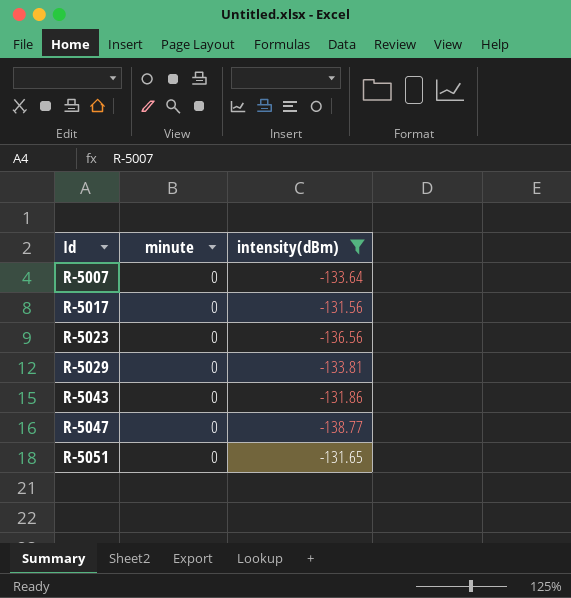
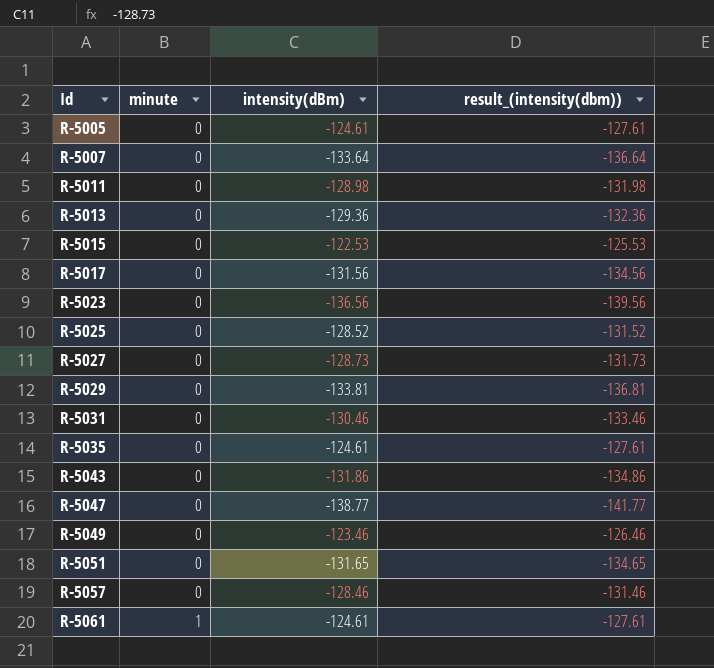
filter: intensity(dBm) <= -131.56 -> none
column result_(intensity(dbm)) | formula: none -> [intensity(dBm)] - 3

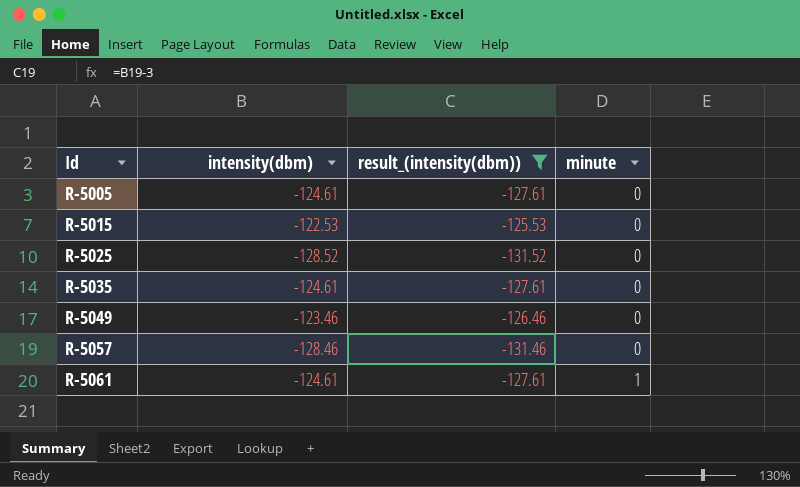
filter: none -> result_(intensity(dbm)) >= -131.52
column name: intensity(dBm) -> intensity(dbm)
column minute | position: 2 -> 4

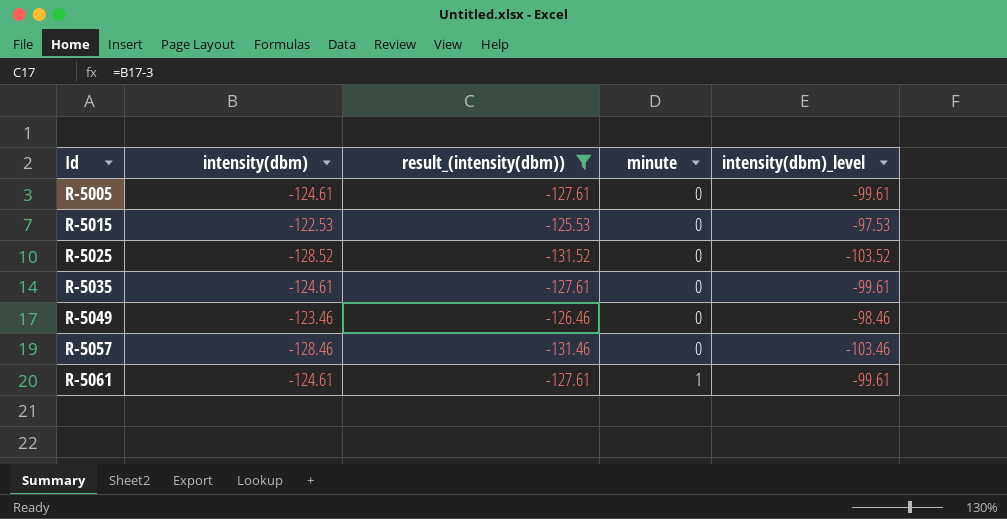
column intensity(dbm)_level | formula: none -> [intensity(dbm)] + 25

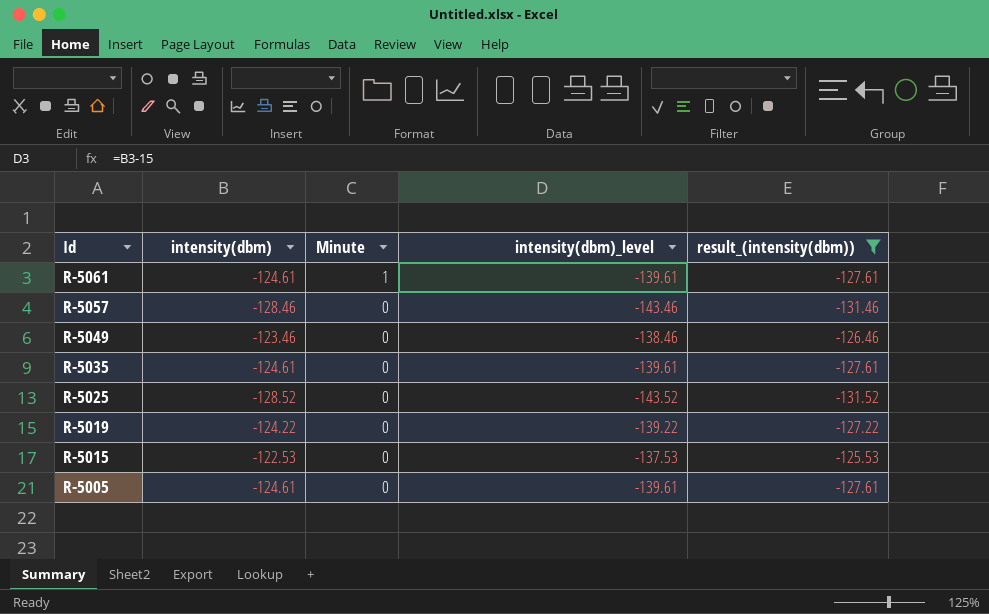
row order: Id ascending -> Id descending
column name: minute -> Minute
column intensity(dbm)_level | formula: [intensity(dbm)] + 25 -> [intensity(dbm)] - 15
column result_(intensity(dbm)) | position: 3 -> 5
row R-5019: none -> -124.22 | 0 | -139.22 | -127.22

